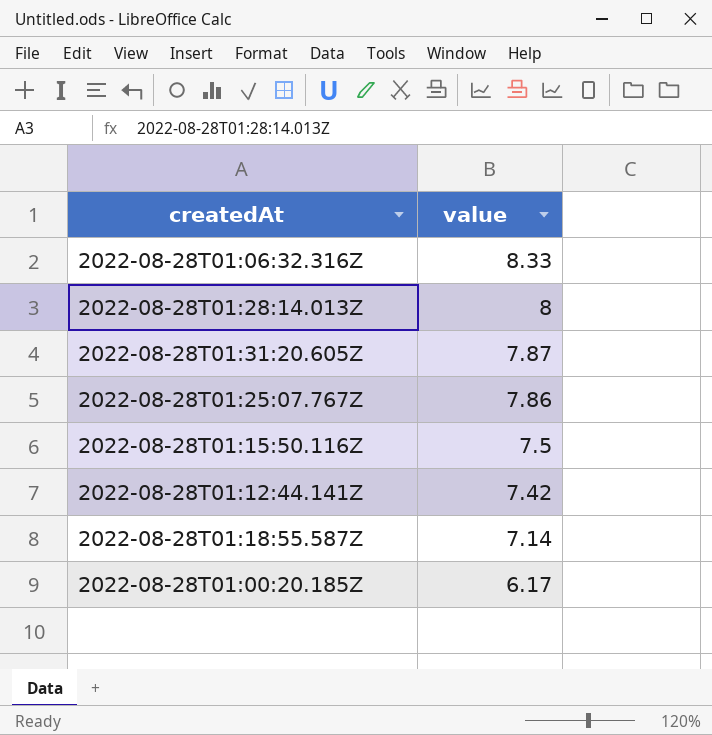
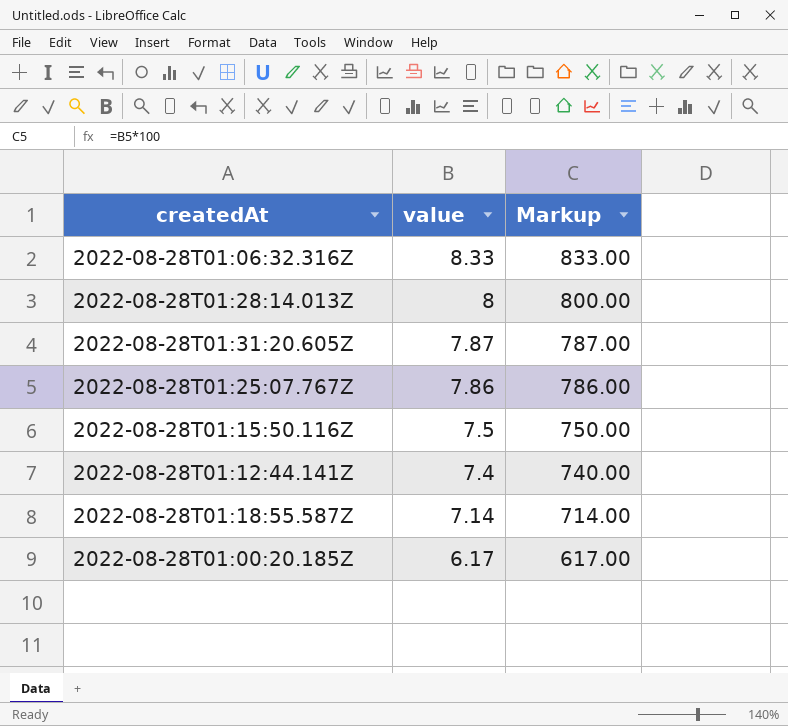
column Markup | formula: none -> [value] * 100
2022-08-28T01:12:44.141Z | value: 7.42 -> 7.4

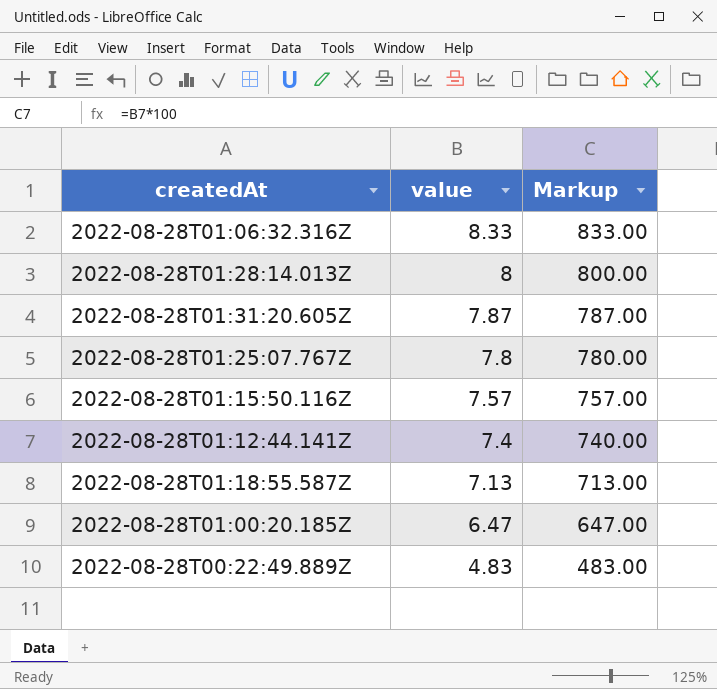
2022-08-28T01:25:07.767Z | value: 7.86 -> 7.8
2022-08-28T01:25:07.767Z | Markup: 786.00 -> 780.00
2022-08-28T01:15:50.116Z | value: 7.5 -> 7.57
2022-08-28T01:15:50.116Z | Markup: 750.00 -> 757.00
2022-08-28T01:18:55.587Z | value: 7.14 -> 7.13
2022-08-28T01:18:55.587Z | Markup: 714.00 -> 713.00
2022-08-28T01:00:20.185Z | value: 6.17 -> 6.47
2022-08-28T01:00:20.185Z | Markup: 617.00 -> 647.00
row 2022-08-28T00:22:49.889Z: none -> 4.83 | 483.00

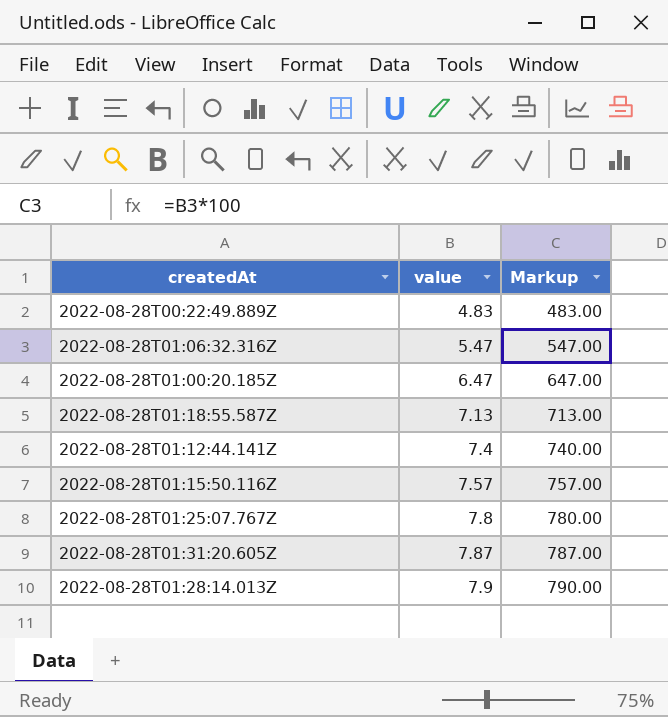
row order: value descending -> value ascending
2022-08-28T01:06:32.316Z | value: 8.33 -> 5.47
2022-08-28T01:06:32.316Z | Markup: 833.00 -> 547.00
2022-08-28T01:28:14.013Z | value: 8 -> 7.9
2022-08-28T01:28:14.013Z | Markup: 800.00 -> 790.00

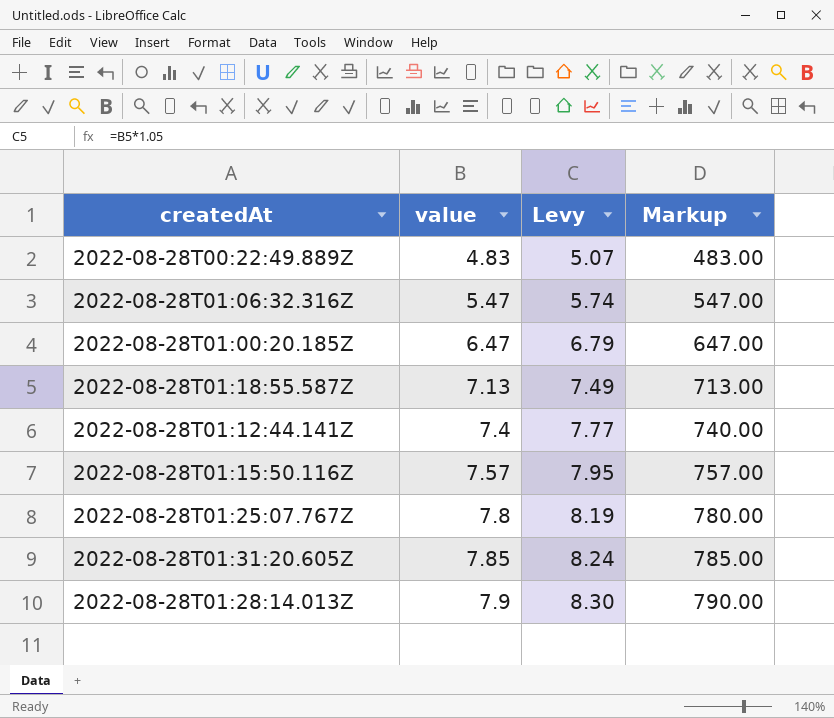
column Levy | formula: none -> [value] * 1.05
2022-08-28T01:31:20.605Z | value: 7.87 -> 7.85
2022-08-28T01:31:20.605Z | Markup: 787.00 -> 785.00

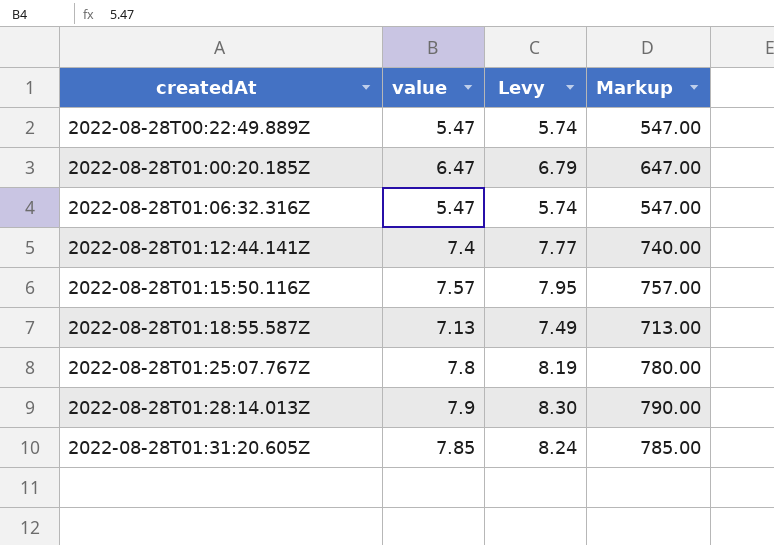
row order: value ascending -> createdAt ascending
2022-08-28T00:22:49.889Z | value: 4.83 -> 5.47
2022-08-28T00:22:49.889Z | Levy: 5.07 -> 5.74
2022-08-28T00:22:49.889Z | Markup: 483.00 -> 547.00

